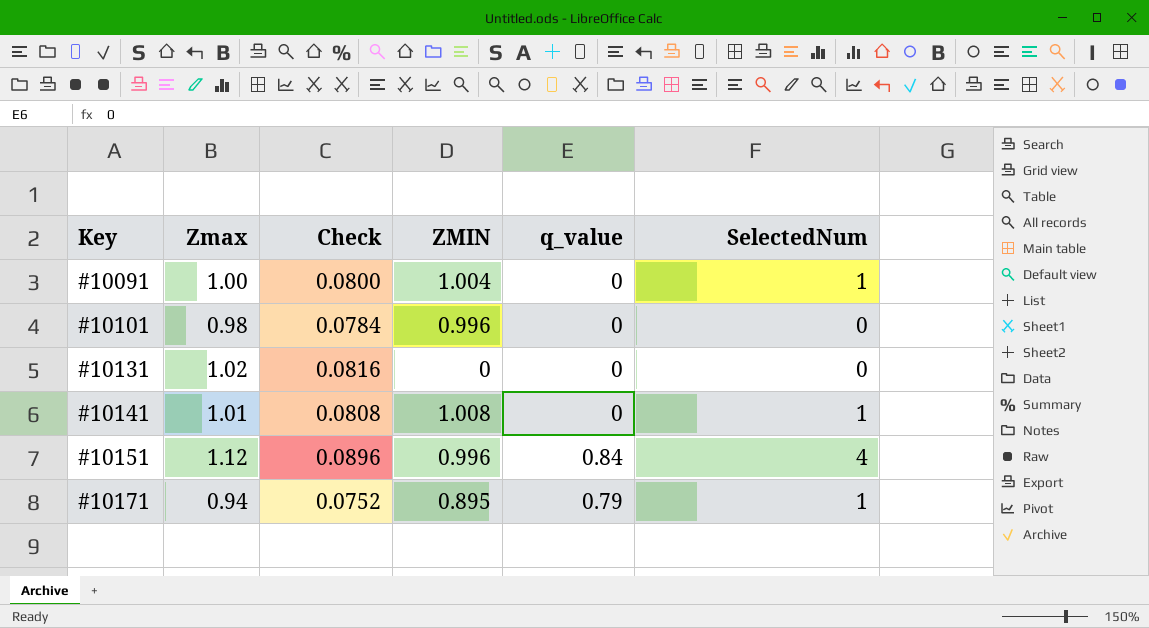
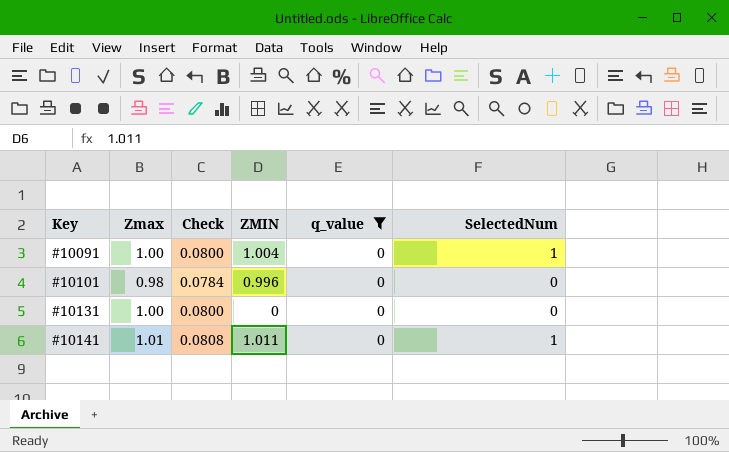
filter: none -> q_value = 0
#10131 | Zmax: 1.02 -> 1.00
#10131 | Check: 0.0816 -> 0.0800
#10141 | ZMIN: 1.008 -> 1.011

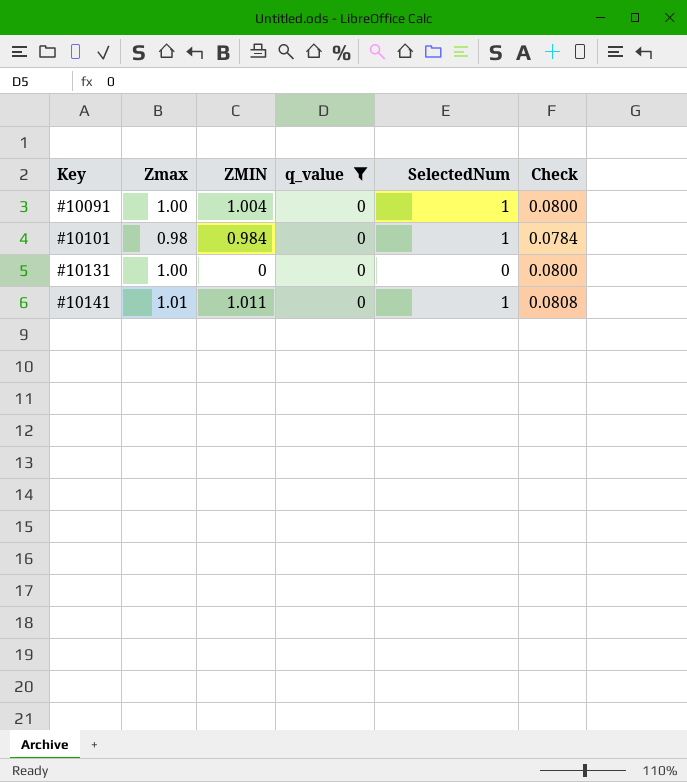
column Check | position: 3 -> 6
#10101 | ZMIN: 0.996 -> 0.984
#10101 | SelectedNum: 0 -> 1

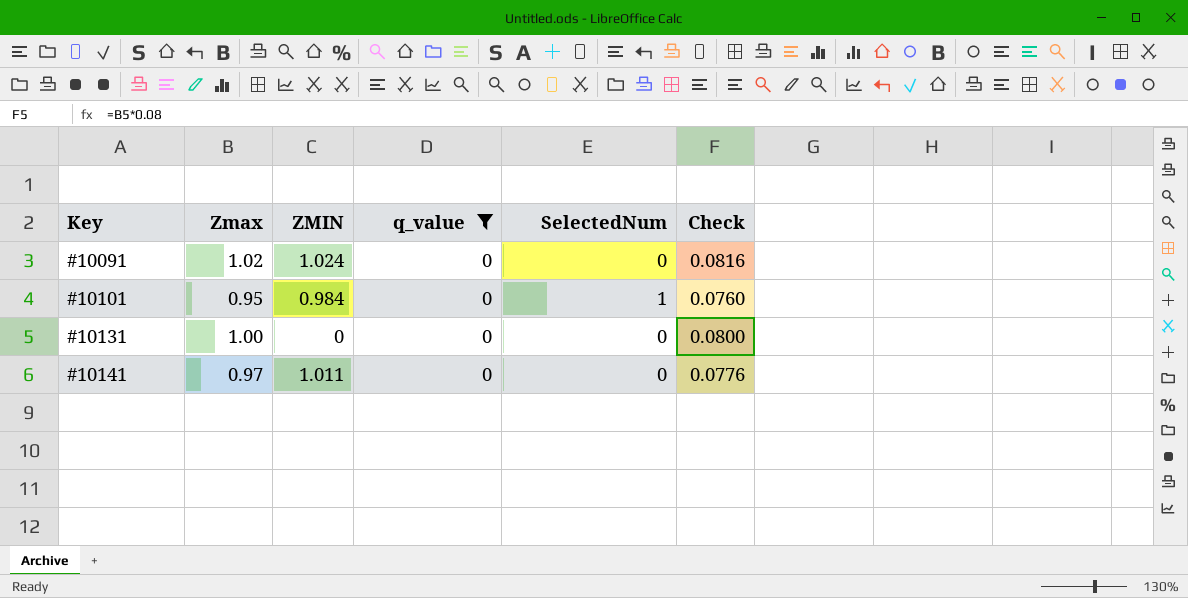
#10091 | Zmax: 1.00 -> 1.02
#10091 | ZMIN: 1.004 -> 1.024
#10091 | SelectedNum: 1 -> 0
#10091 | Check: 0.0800 -> 0.0816
#10101 | Zmax: 0.98 -> 0.95
#10101 | Check: 0.0784 -> 0.0760
#10141 | Zmax: 1.01 -> 0.97
#10141 | SelectedNum: 1 -> 0
#10141 | Check: 0.0808 -> 0.0776

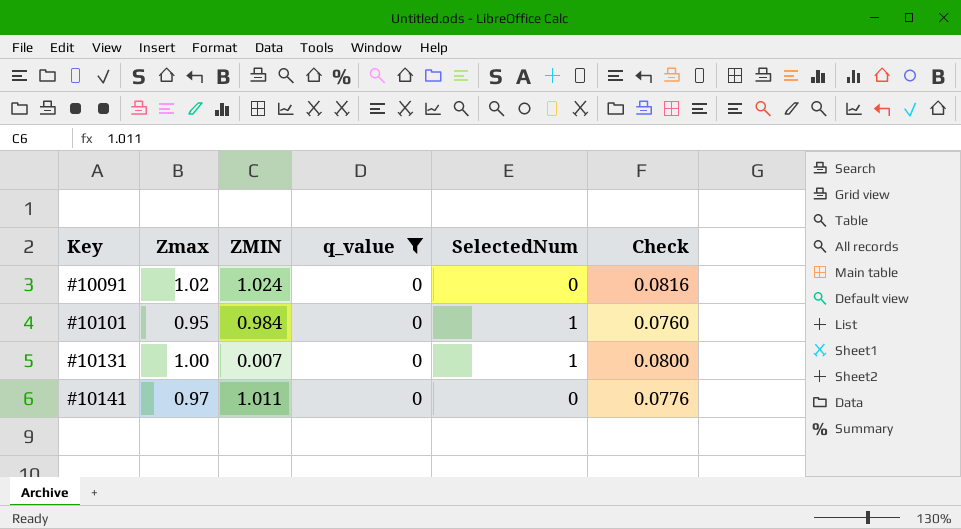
#10131 | ZMIN: 0 -> 0.007
#10131 | SelectedNum: 0 -> 1

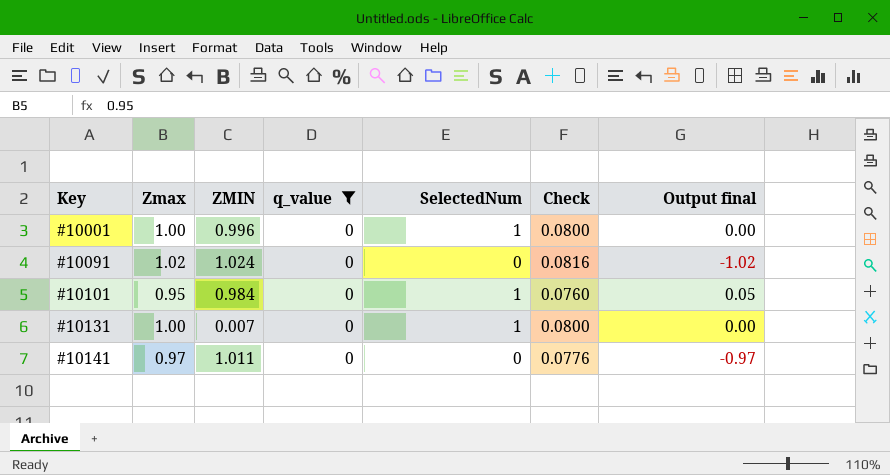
column Output final | formula: none -> [SelectedNum] - [Zmax]
row #10001: none -> 1.00 | 0.996 | 0 | 1 | 0.0800 | 0.00

